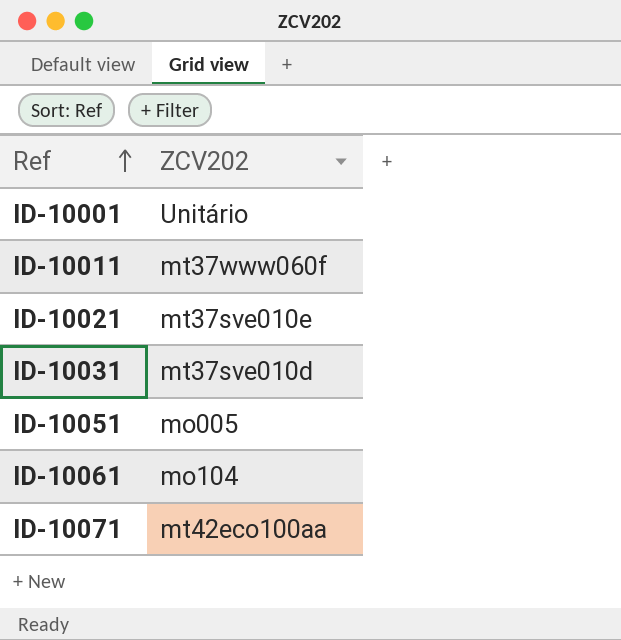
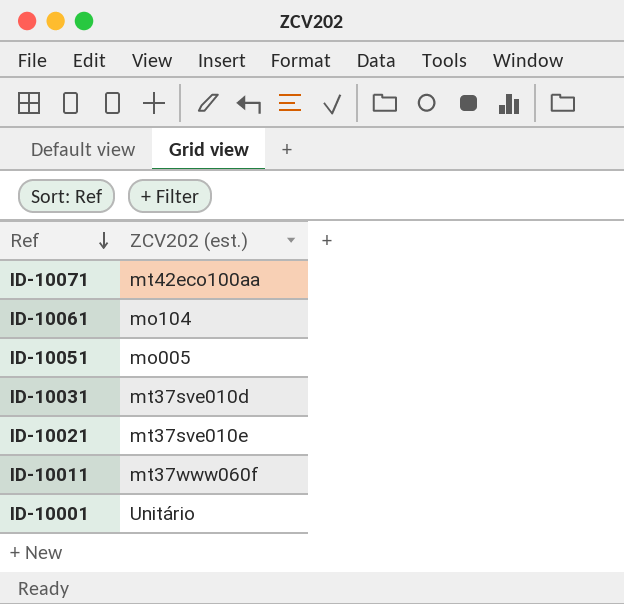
row order: Ref ascending -> Ref descending
column name: ZCV202 -> ZCV202 (est.)

